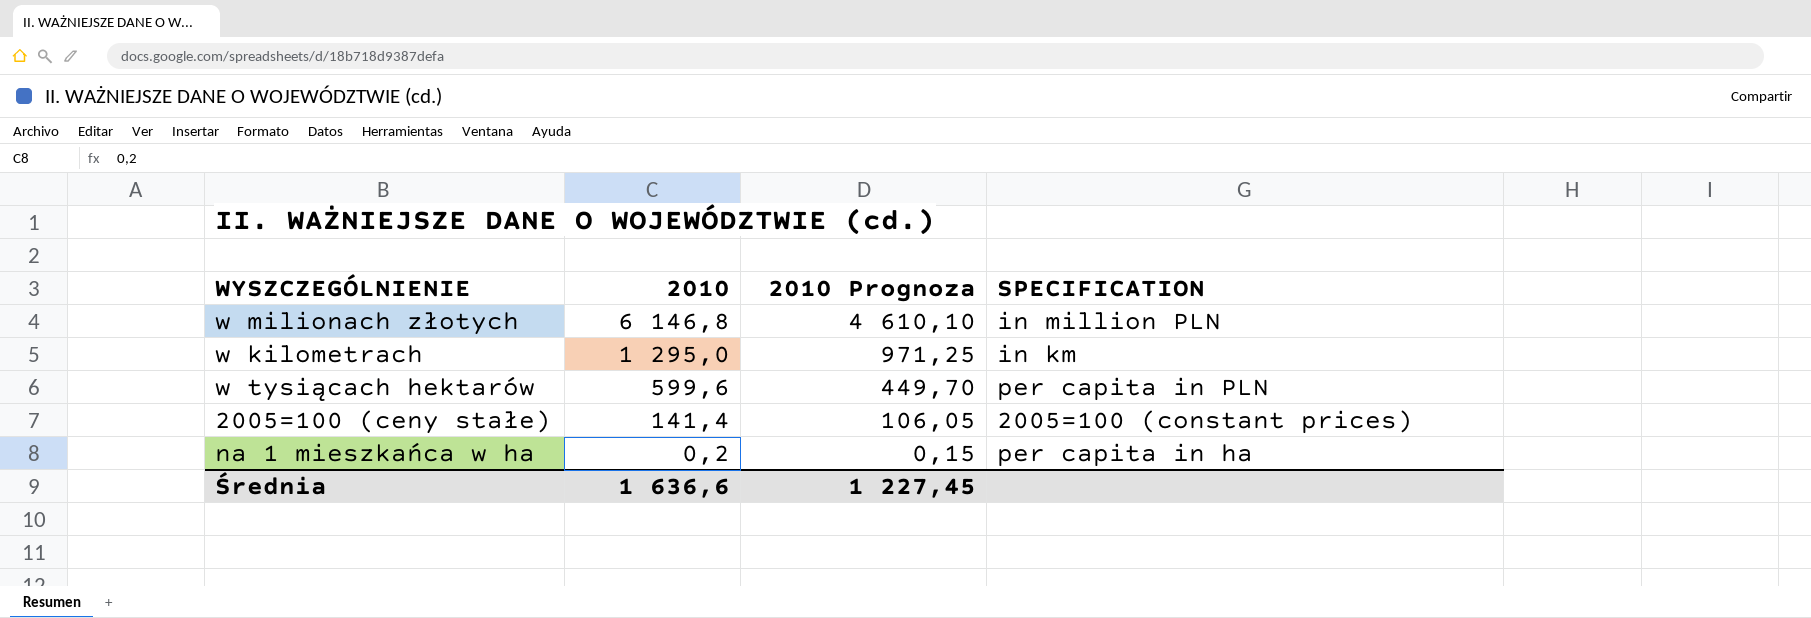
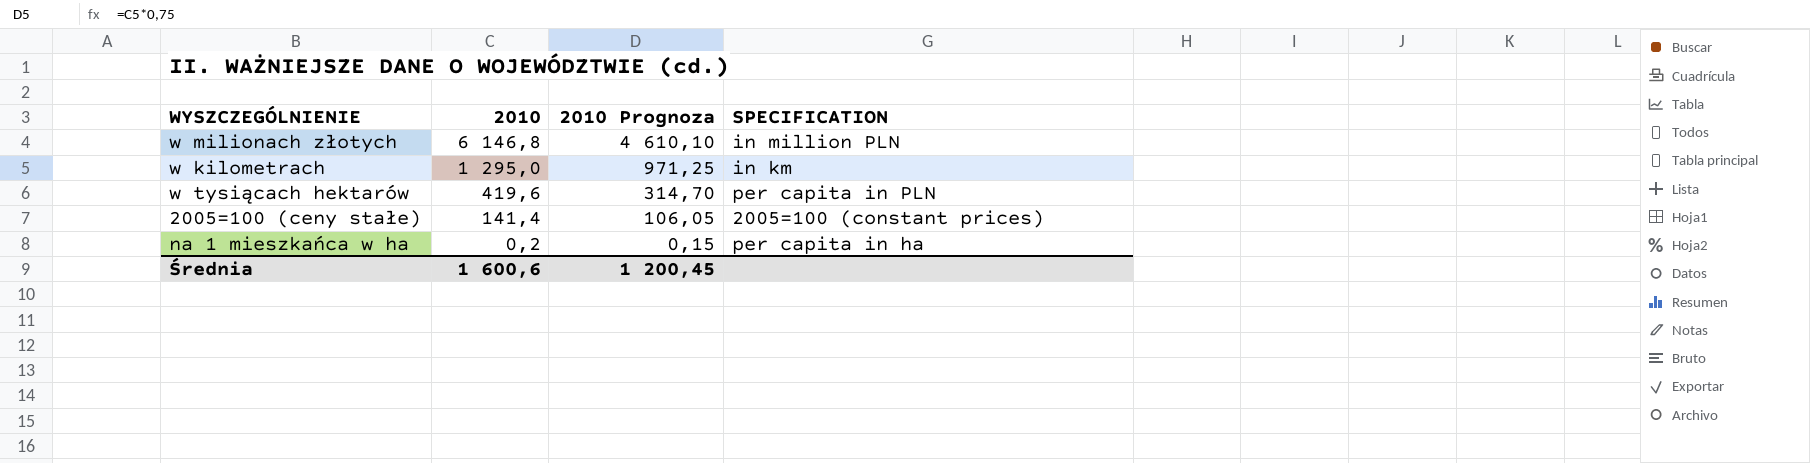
w tysiącach hektarów | 2010: 599,6 -> 419,6
w tysiącach hektarów | 2010 Prognoza: 449,70 -> 314,70
Średnia | 2010: 1 636,6 -> 1 600,6
Średnia | 2010 Prognoza: 1 227,45 -> 1 200,45

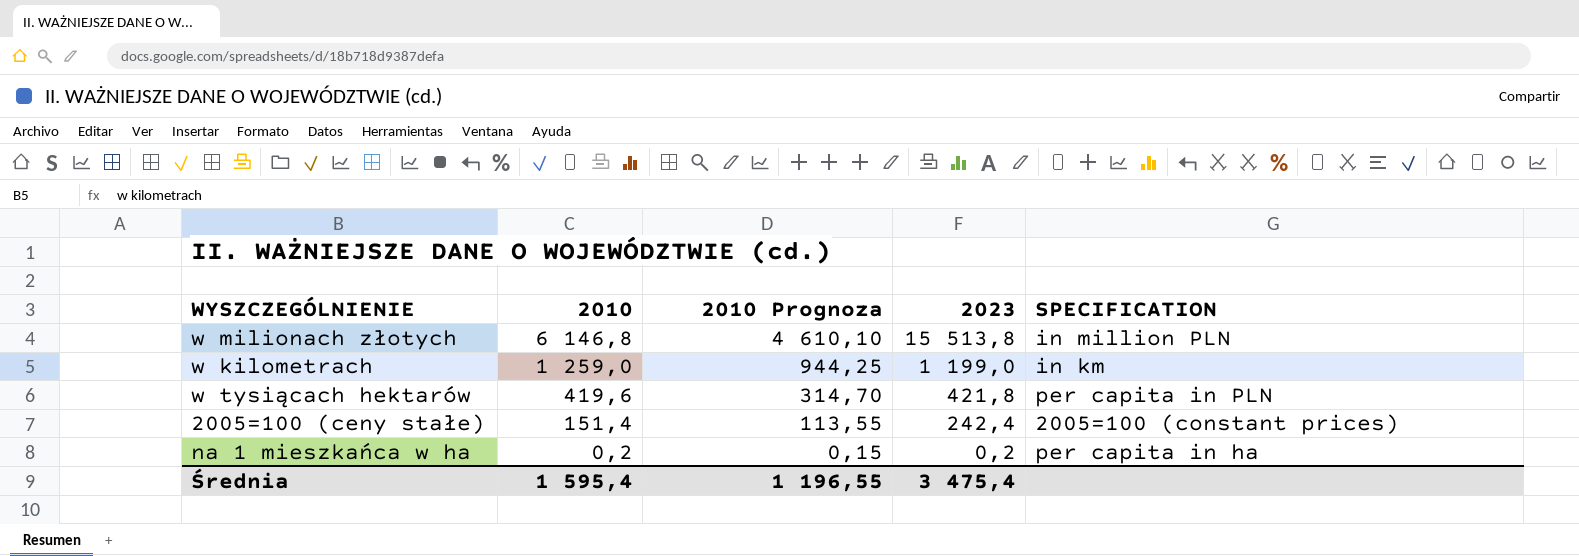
column 2023 | position: none -> 4
w kilometrach | 2010: 1 295,0 -> 1 259,0
w kilometrach | 2010 Prognoza: 971,25 -> 944,25
2005=100 (ceny stałe) | 2010: 141,4 -> 151,4
2005=100 (ceny stałe) | 2010 Prognoza: 106,05 -> 113,55
Średnia | 2010: 1 600,6 -> 1 595,4
Średnia | 2010 Prognoza: 1 200,45 -> 1 196,55

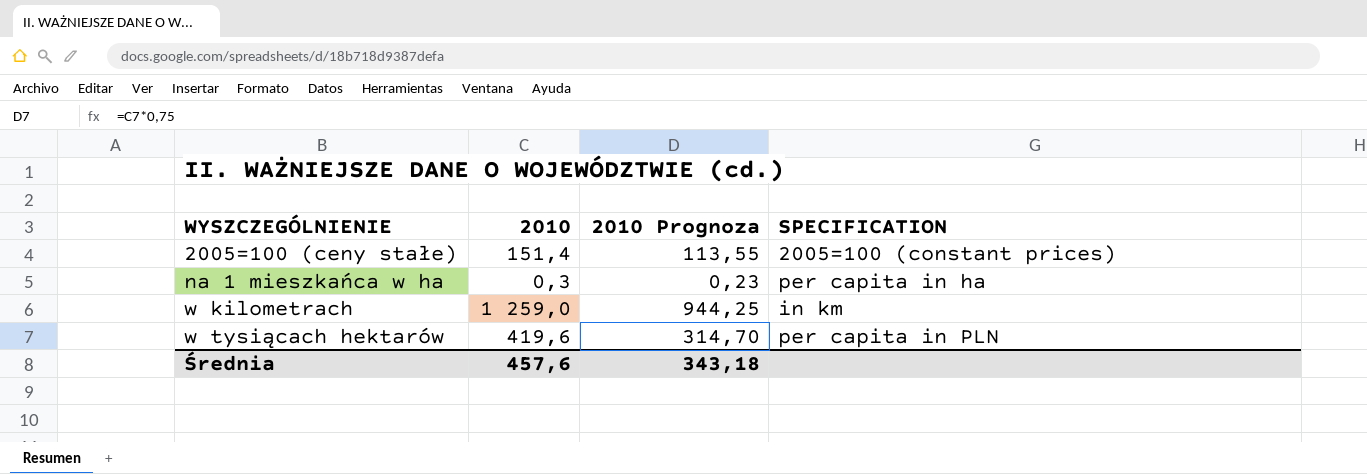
row order: 2010 descending -> WYSZCZEGÓLNIENIE ascending
column 2023 | position: 4 -> none
row w milionach złotych: 6 146,8 | 4 610,10 | 15 513,8 | in million PLN -> none
na 1 mieszkańca w ha | 2010: 0,2 -> 0,3
na 1 mieszkańca w ha | 2010 Prognoza: 0,15 -> 0,23
Średnia | 2010: 1 595,4 -> 457,6
Średnia | 2010 Prognoza: 1 196,55 -> 343,18

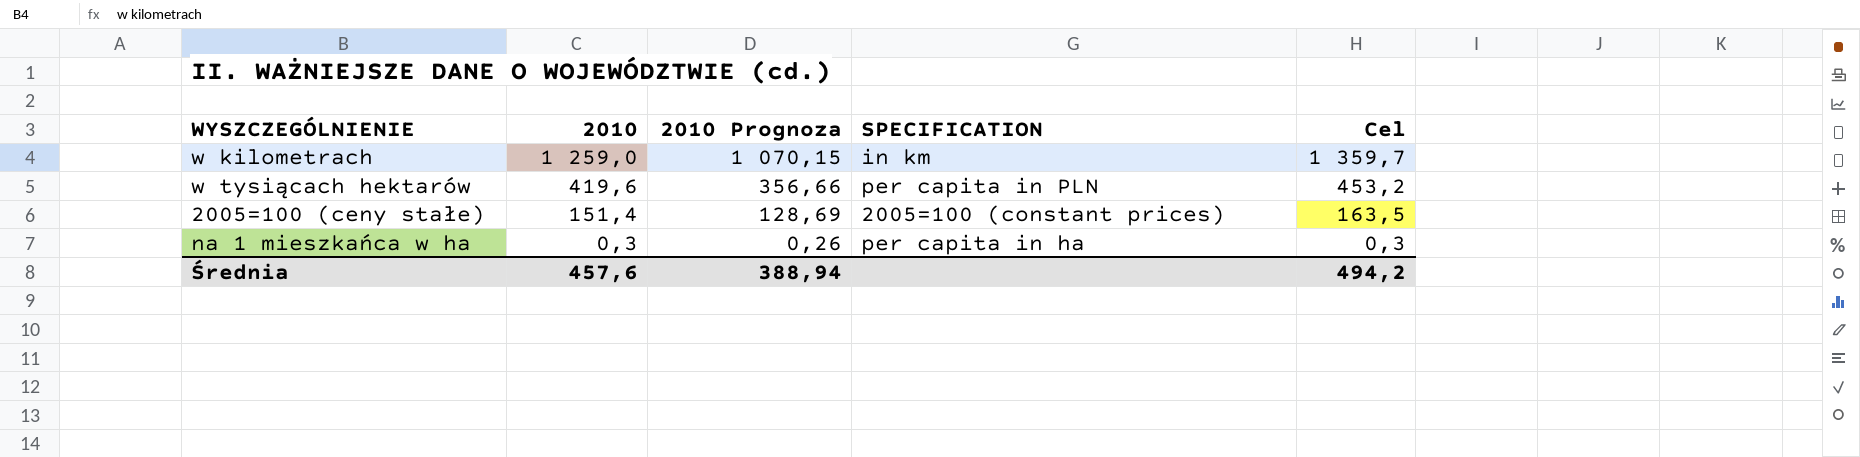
row order: WYSZCZEGÓLNIENIE ascending -> 2010 descending
column 2010 Prognoza | formula: [2010] * 0,75 -> [2010] * 0,85
column Cel | formula: none -> [2010] * 1,08
Średnia | 2010 Prognoza: 343,18 -> 388,94

